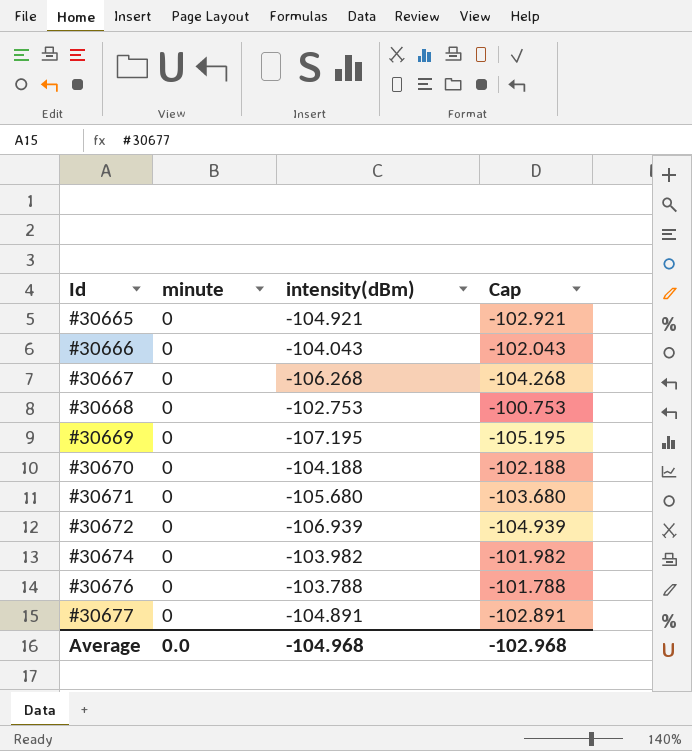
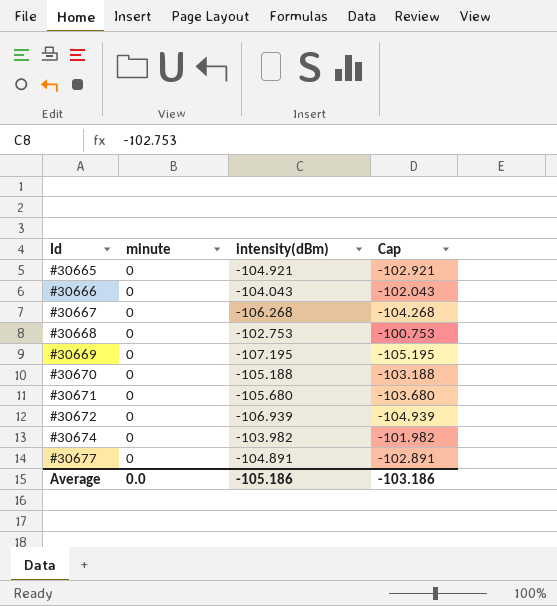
row #30676: 0 | -103.788 | -101.788 -> none
#30670 | intensity(dBm): -104.188 -> -105.188
#30670 | Cap: -102.188 -> -103.188
Average | intensity(dBm): -104.968 -> -105.186
Average | Cap: -102.968 -> -103.186

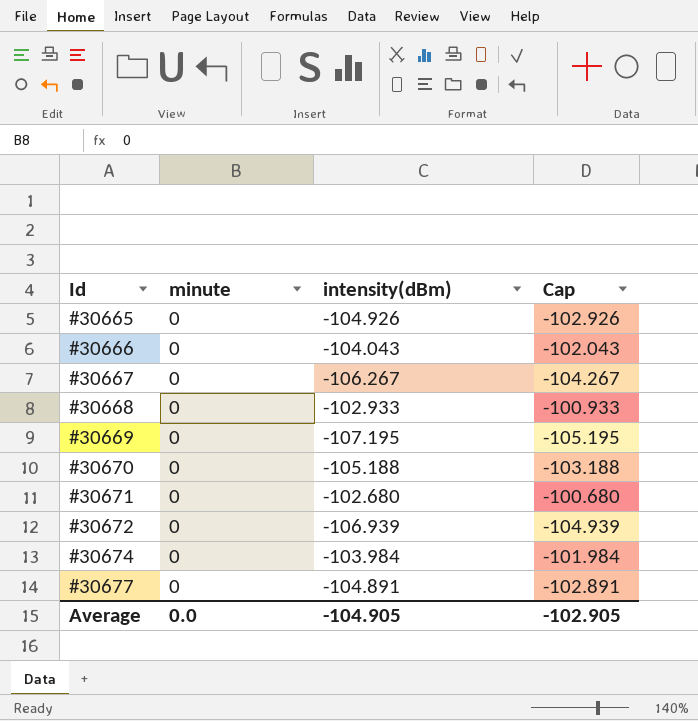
#30665 | intensity(dBm): -104.921 -> -104.926
#30665 | Cap: -102.921 -> -102.926
#30667 | intensity(dBm): -106.268 -> -106.267
#30667 | Cap: -104.268 -> -104.267
#30668 | intensity(dBm): -102.753 -> -102.933
#30668 | Cap: -100.753 -> -100.933
#30671 | intensity(dBm): -105.680 -> -102.680
#30671 | Cap: -103.680 -> -100.680
#30674 | intensity(dBm): -103.982 -> -103.984
#30674 | Cap: -101.982 -> -101.984
Average | intensity(dBm): -105.186 -> -104.905
Average | Cap: -103.186 -> -102.905

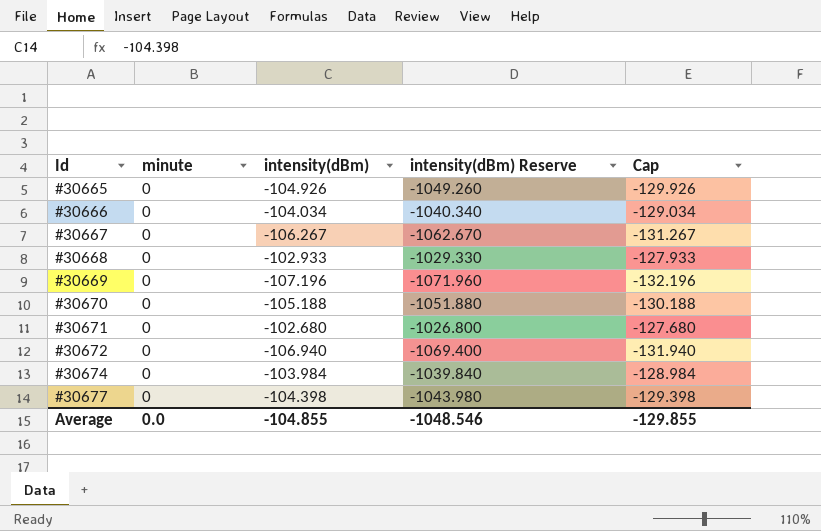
column intensity(dBm) Reserve | formula: none -> [intensity(dBm)] * 10
column Cap | formula: [intensity(dBm)] + 2 -> [intensity(dBm)] - 25
#30666 | intensity(dBm): -104.043 -> -104.034
#30669 | intensity(dBm): -107.195 -> -107.196
#30672 | intensity(dBm): -106.939 -> -106.940
#30677 | intensity(dBm): -104.891 -> -104.398
Average | intensity(dBm): -104.905 -> -104.855
Average | Cap: -102.905 -> -129.855

